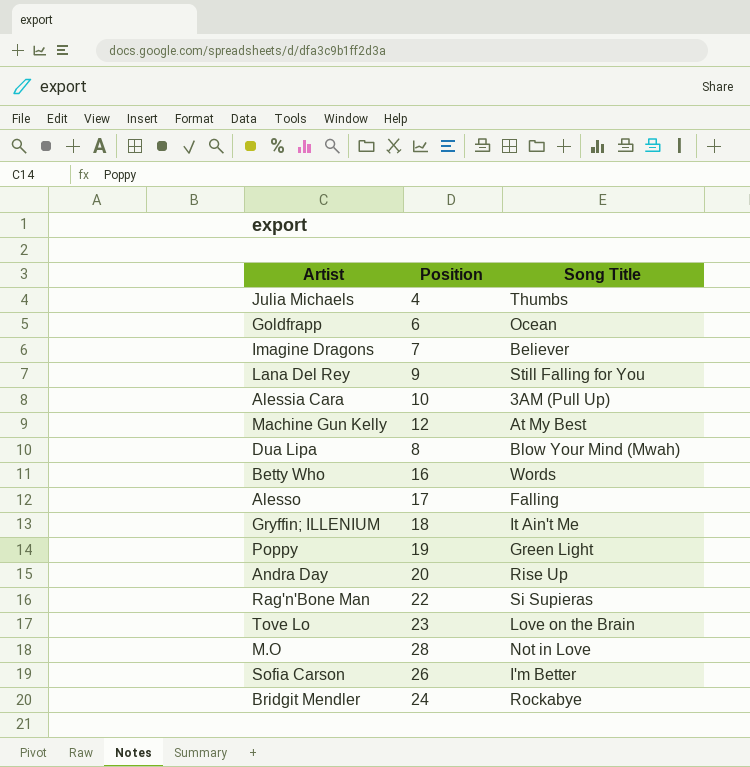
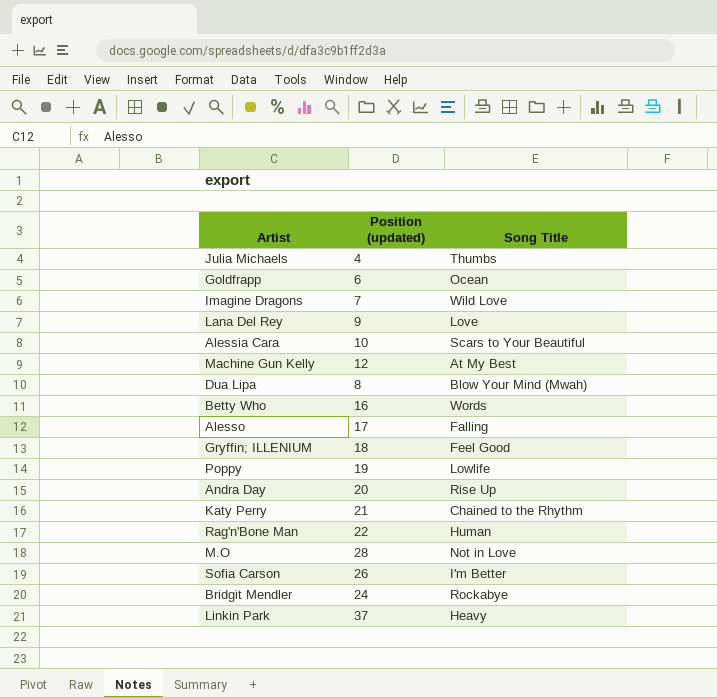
column name: Position -> Position (updated)
row Tove Lo: 23 | Love on the Brain -> none
Imagine Dragons | Song Title: Believer -> Wild Love
Lana Del Rey | Song Title: Still Falling for You -> Love
Alessia Cara | Song Title: 3AM (Pull Up) -> Scars to Your Beautiful
Gryffin; ILLENIUM | Song Title: It Ain't Me -> Feel Good
Poppy | Song Title: Green Light -> Lowlife
row Katy Perry: none -> 21 | Chained to the Rhythm
Rag'n'Bone Man | Song Title: Si Supieras -> Human
row Linkin Park: none -> 37 | Heavy

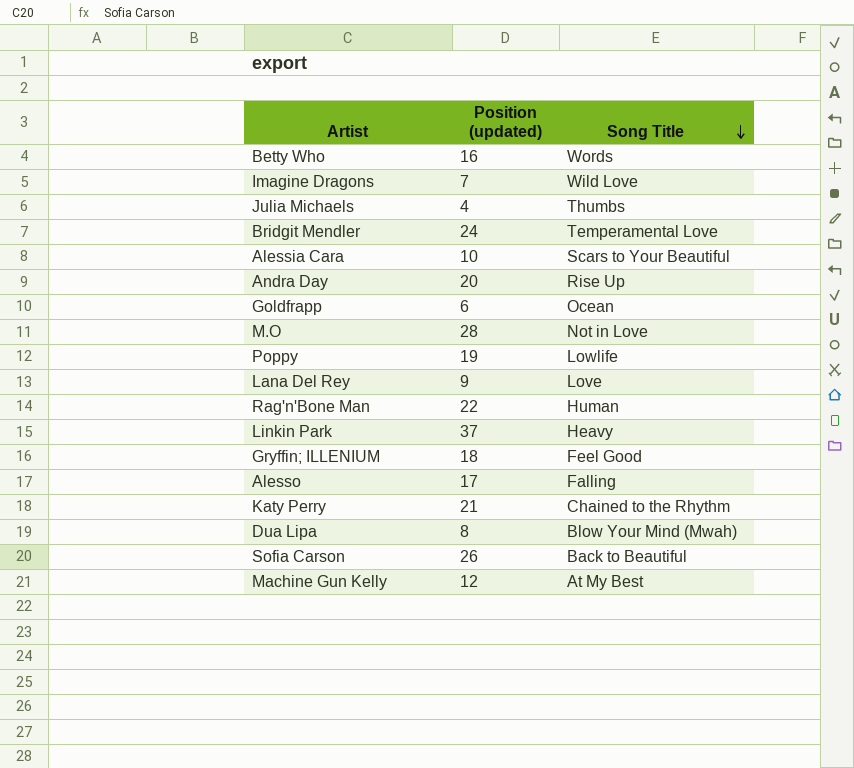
row order: none -> Song Title descending
Bridgit Mendler | Song Title: Rockabye -> Temperamental Love
Sofia Carson | Song Title: I'm Better -> Back to Beautiful

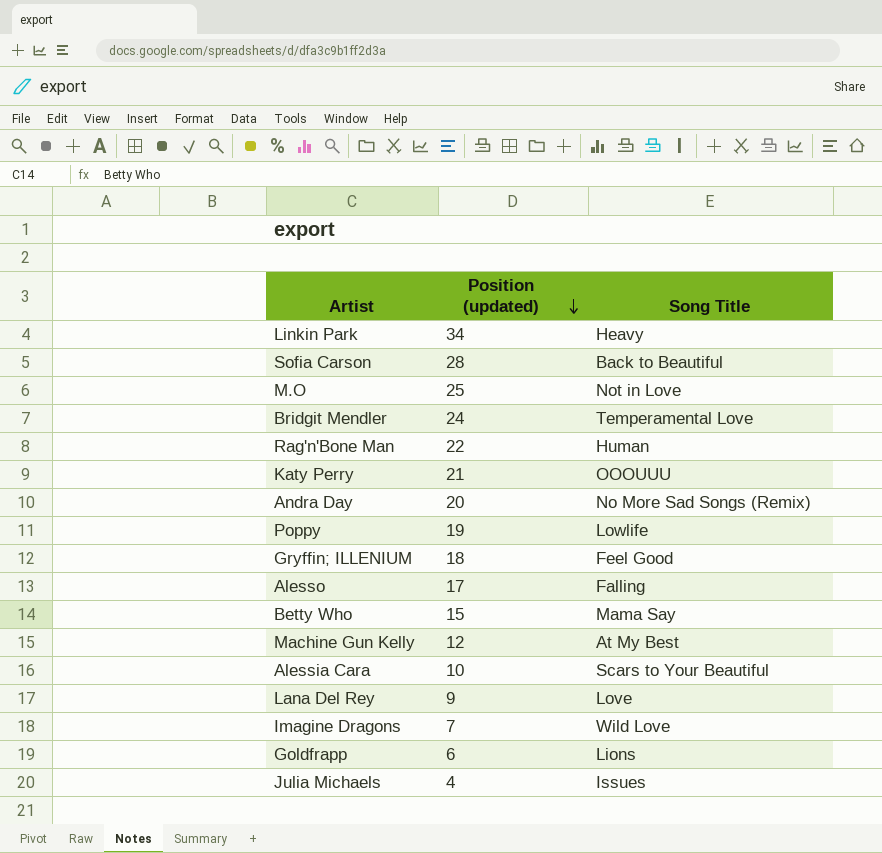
row order: Song Title descending -> Position (updated) descending
row Dua Lipa: 8 | Blow Your Mind (Mwah) -> none
Linkin Park | Position (updated): 37 -> 34
Sofia Carson | Position (updated): 26 -> 28
M.O | Position (updated): 28 -> 25
Katy Perry | Song Title: Chained to the Rhythm -> OOOUUU
Andra Day | Song Title: Rise Up -> No More Sad Songs (Remix)
Betty Who | Position (updated): 16 -> 15
Betty Who | Song Title: Words -> Mama Say
Goldfrapp | Song Title: Ocean -> Lions
Julia Michaels | Song Title: Thumbs -> Issues

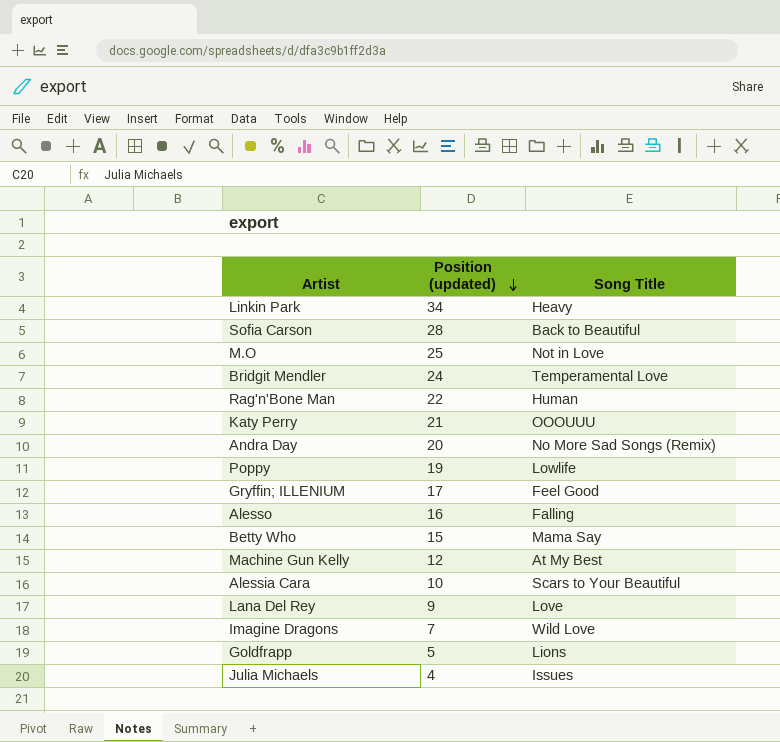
Gryffin; ILLENIUM | Position (updated): 18 -> 17
Alesso | Position (updated): 17 -> 16
Goldfrapp | Position (updated): 6 -> 5

